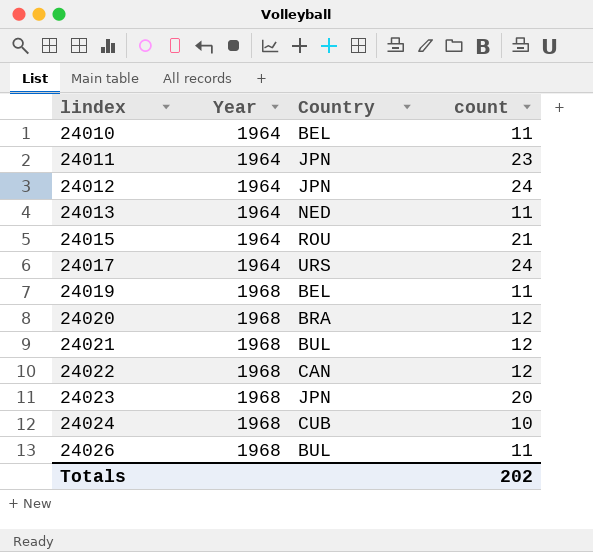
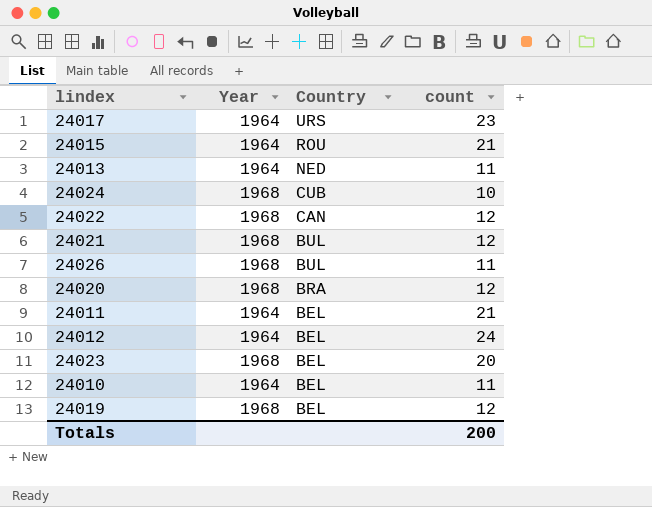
row order: lindex ascending -> Country descending
24017 | count: 24 -> 23
24011 | Country: JPN -> BEL
24011 | count: 23 -> 21
24012 | Country: JPN -> BEL
24023 | Country: JPN -> BEL
24019 | count: 11 -> 12
Totals | count: 202 -> 200

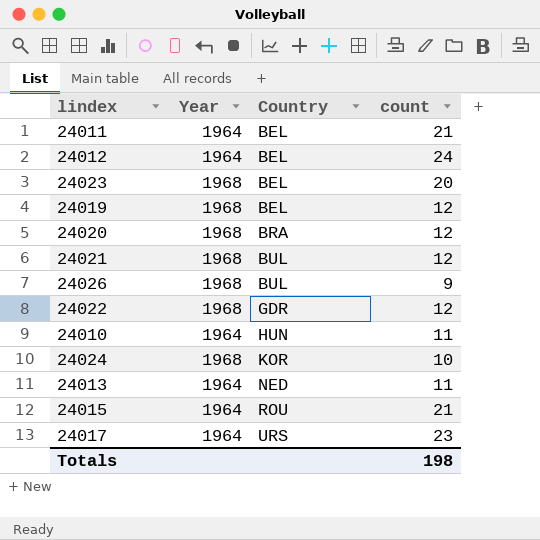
row order: Country descending -> Country ascending
24026 | count: 11 -> 9
24022 | Country: CAN -> GDR
24010 | Country: BEL -> HUN
24024 | Country: CUB -> KOR
Totals | count: 200 -> 198

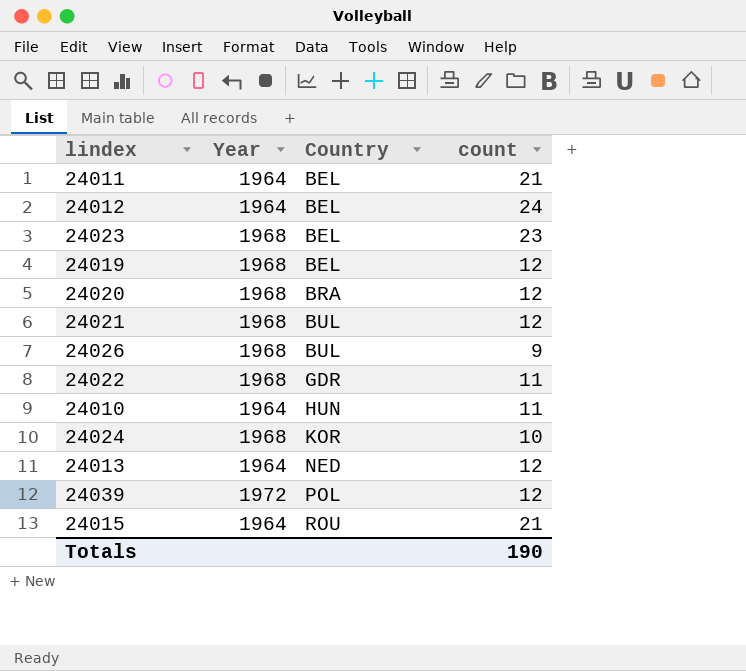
row 24017: 1964 | URS | 23 -> none
24023 | count: 20 -> 23
24022 | count: 12 -> 11
24013 | count: 11 -> 12
row 24039: none -> 1972 | POL | 12
Totals | count: 198 -> 190

